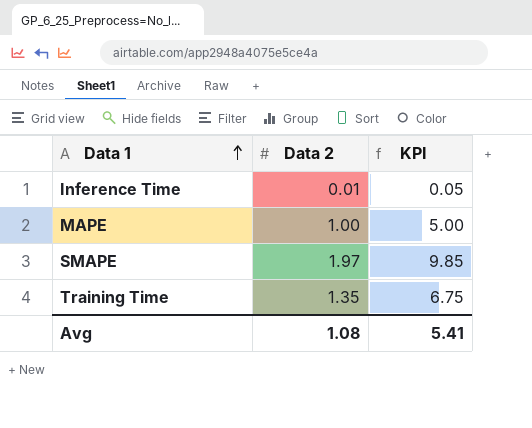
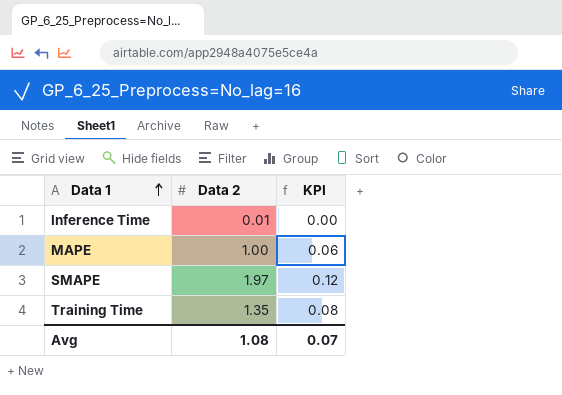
column KPI | formula: [Data 2] * 5 -> [Data 2] * 0.06
Avg | KPI: 5.41 -> 0.07

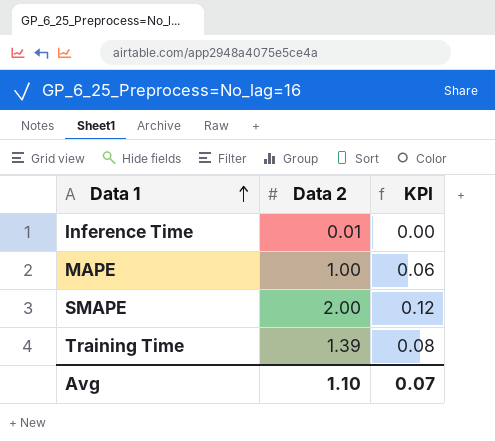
SMAPE | Data 2: 1.97 -> 2.00
Training Time | Data 2: 1.35 -> 1.39
Avg | Data 2: 1.08 -> 1.10

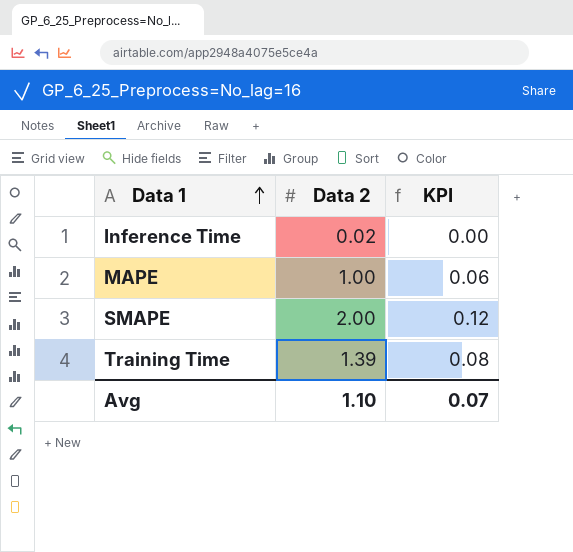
Inference Time | Data 2: 0.01 -> 0.02

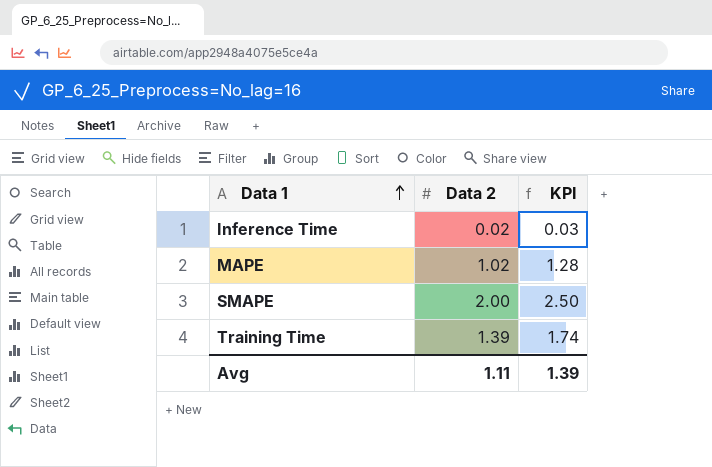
column KPI | formula: [Data 2] * 0.06 -> [Data 2] * 1.25
MAPE | Data 2: 1.00 -> 1.02
Avg | Data 2: 1.10 -> 1.11
Avg | KPI: 0.07 -> 1.39

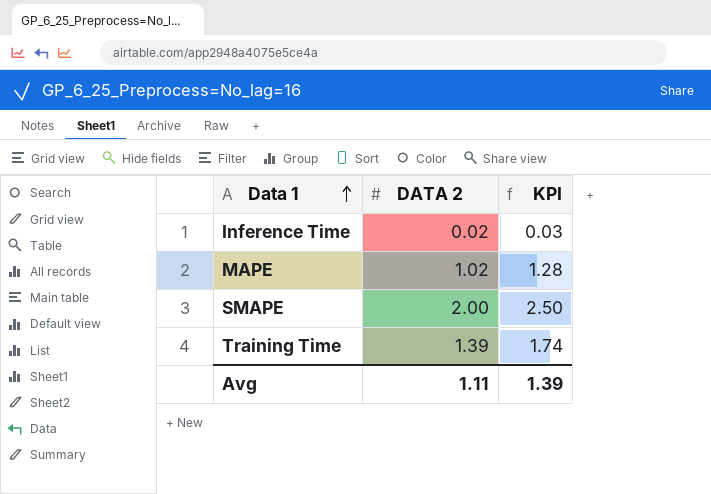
column name: Data 2 -> DATA 2

